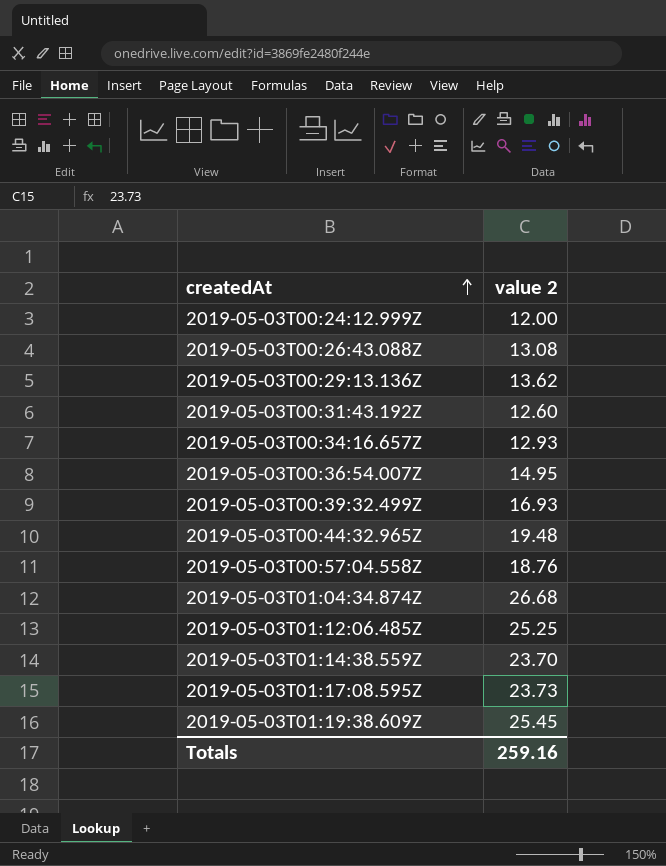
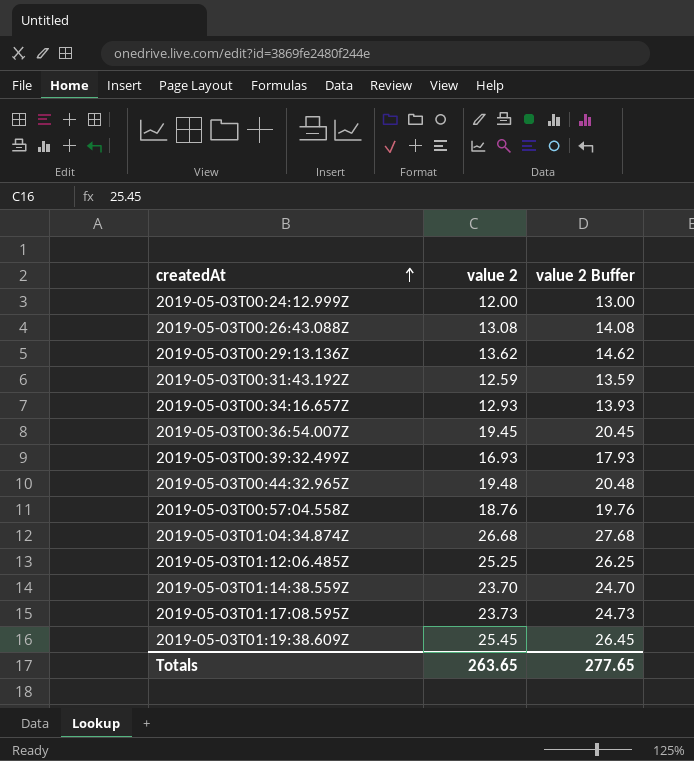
column value 2 Buffer | formula: none -> [value 2] + 1
2019-05-03T00:31:43.192Z | value 2: 12.60 -> 12.59
2019-05-03T00:36:54.007Z | value 2: 14.95 -> 19.45
Totals | value 2: 259.16 -> 263.65

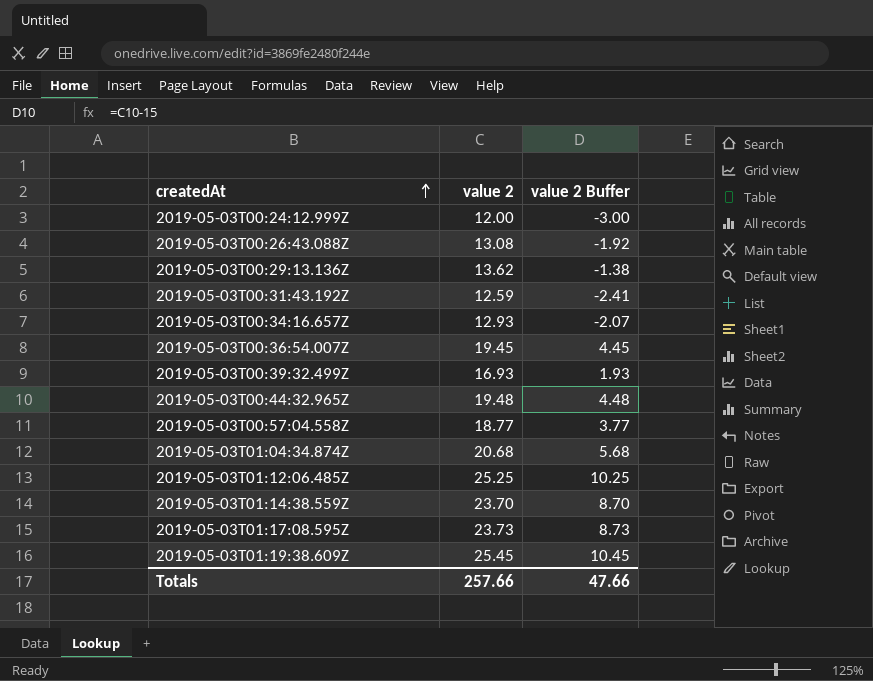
column value 2 Buffer | formula: [value 2] + 1 -> [value 2] - 15
2019-05-03T00:57:04.558Z | value 2: 18.76 -> 18.77
2019-05-03T01:04:34.874Z | value 2: 26.68 -> 20.68
Totals | value 2: 263.65 -> 257.66
Totals | value 2 Buffer: 277.65 -> 47.66

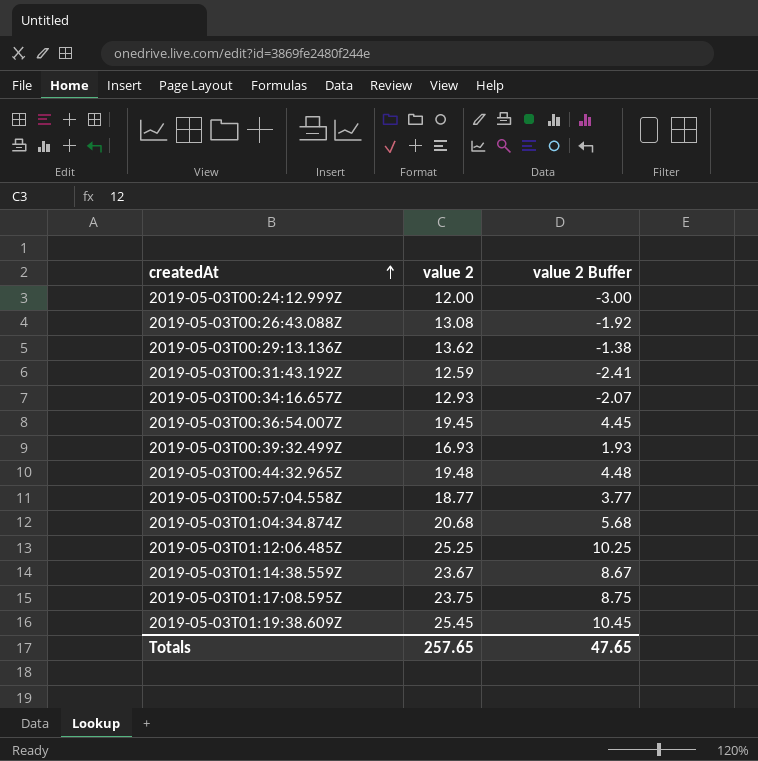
2019-05-03T01:14:38.559Z | value 2: 23.70 -> 23.67
2019-05-03T01:14:38.559Z | value 2 Buffer: 8.70 -> 8.67
2019-05-03T01:17:08.595Z | value 2: 23.73 -> 23.75
2019-05-03T01:17:08.595Z | value 2 Buffer: 8.73 -> 8.75
Totals | value 2: 257.66 -> 257.65
Totals | value 2 Buffer: 47.66 -> 47.65

